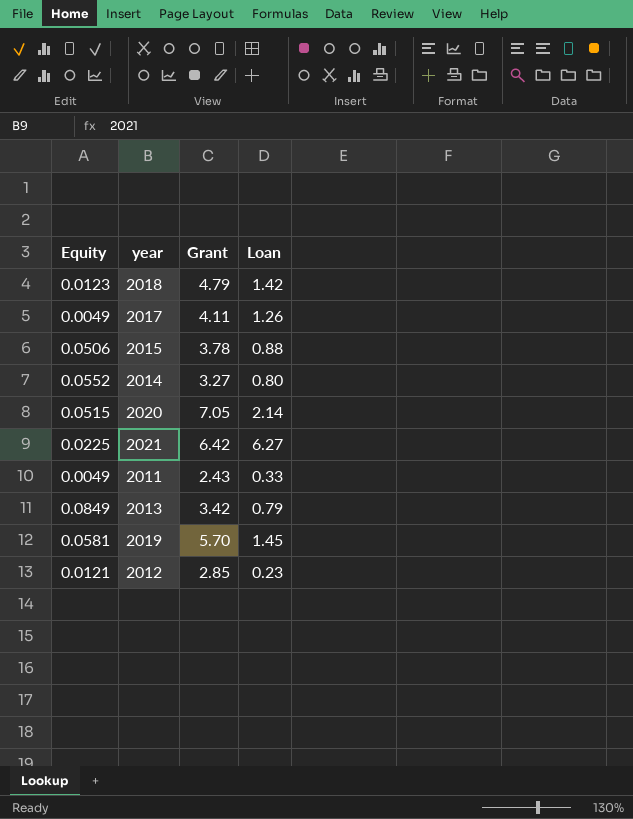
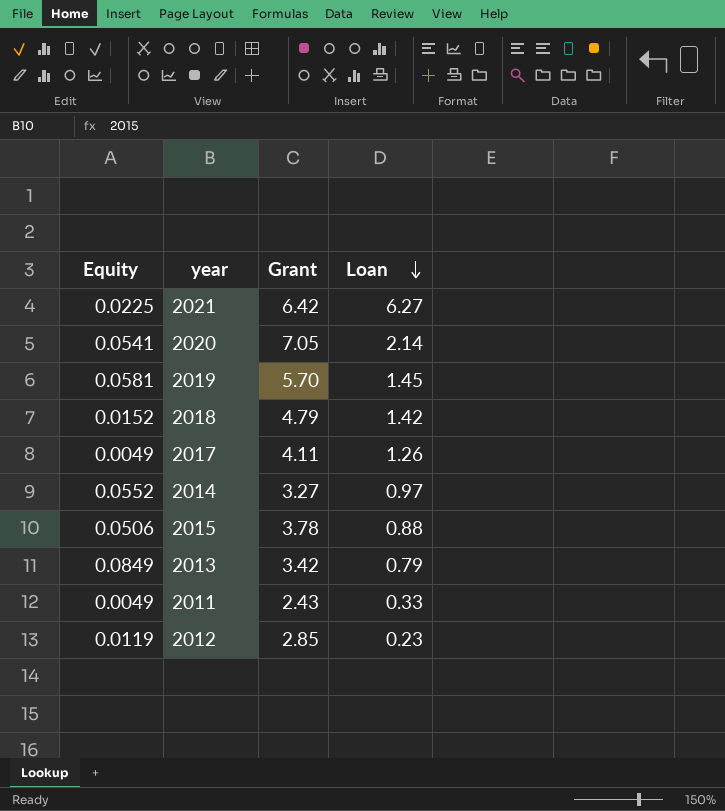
row order: none -> Loan descending
2020 | Equity: 0.0515 -> 0.0541
2018 | Equity: 0.0123 -> 0.0152
2014 | Loan: 0.80 -> 0.97
2012 | Equity: 0.0121 -> 0.0119

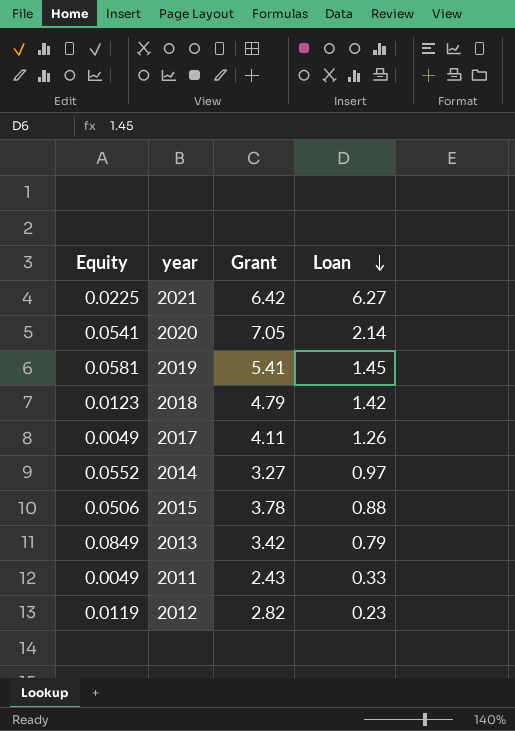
2019 | Grant: 5.70 -> 5.41
2018 | Equity: 0.0152 -> 0.0123
2012 | Grant: 2.85 -> 2.82

